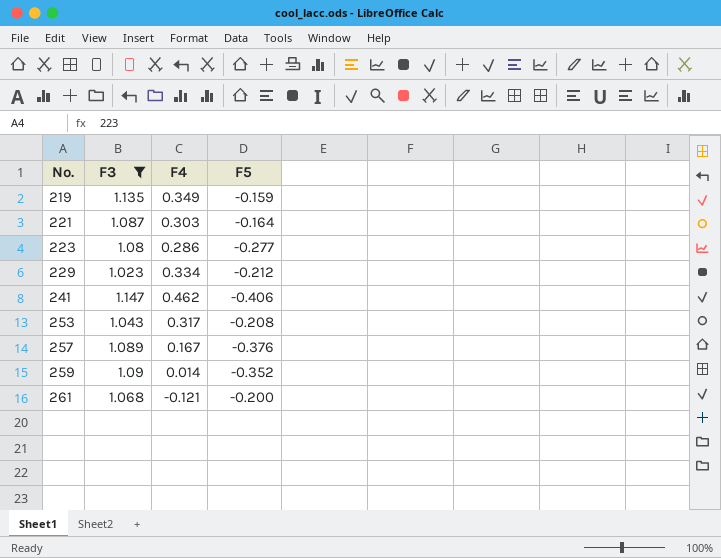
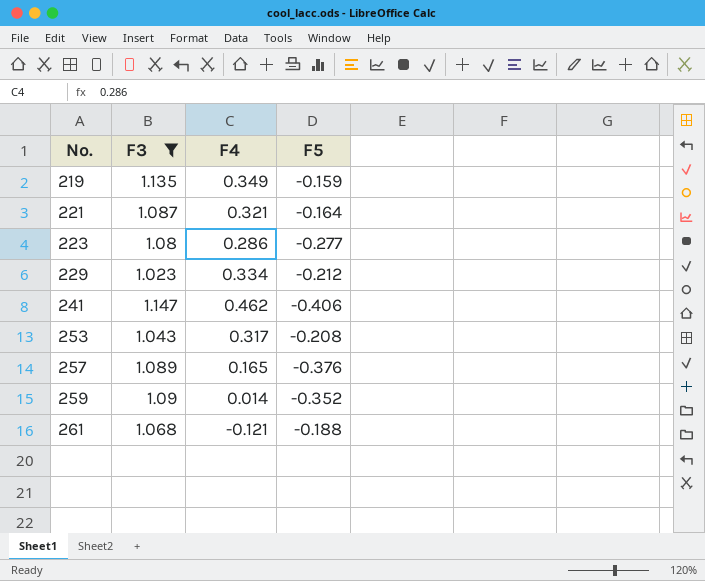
221 | F4: 0.303 -> 0.321
257 | F4: 0.167 -> 0.165
261 | F5: -0.200 -> -0.188

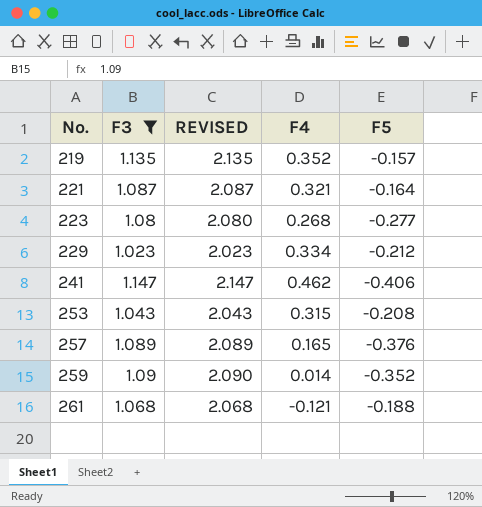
column REVISED | formula: none -> [F3] + 1
219 | F4: 0.349 -> 0.352
219 | F5: -0.159 -> -0.157
223 | F4: 0.286 -> 0.268
253 | F4: 0.317 -> 0.315

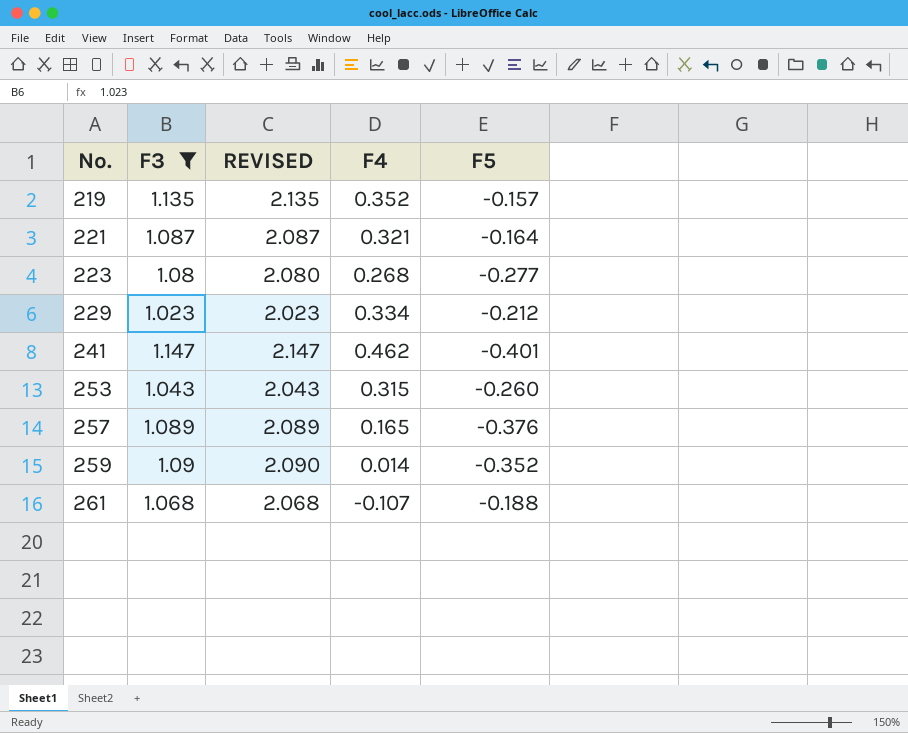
241 | F5: -0.406 -> -0.401
253 | F5: -0.208 -> -0.260
261 | F4: -0.121 -> -0.107

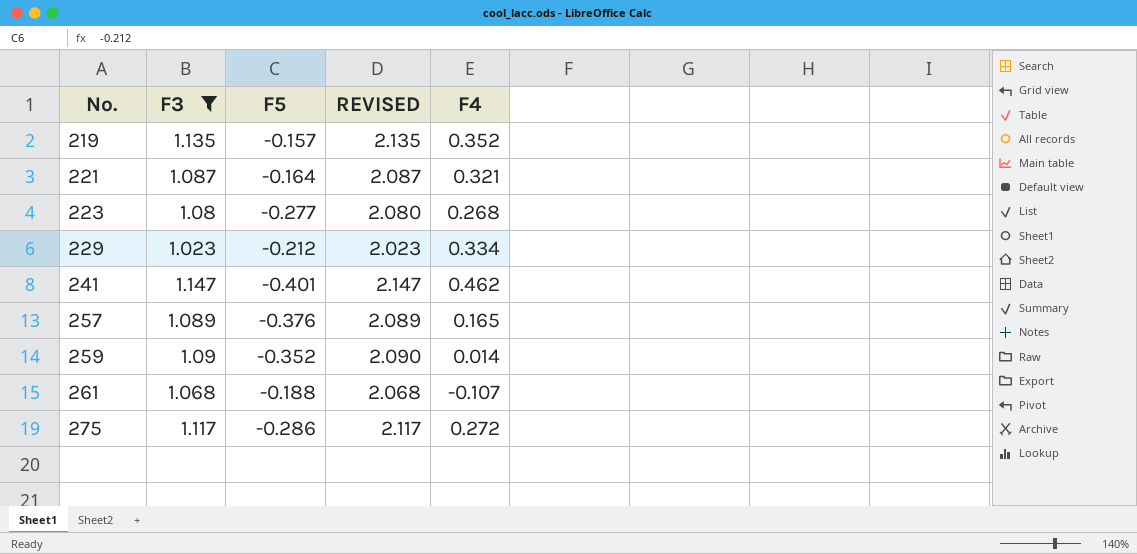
column F5 | position: 5 -> 3
row 253: 1.043 | 2.043 | 0.315 | -0.260 -> none
row 275: none -> 1.117 | -0.286 | 2.117 | 0.272

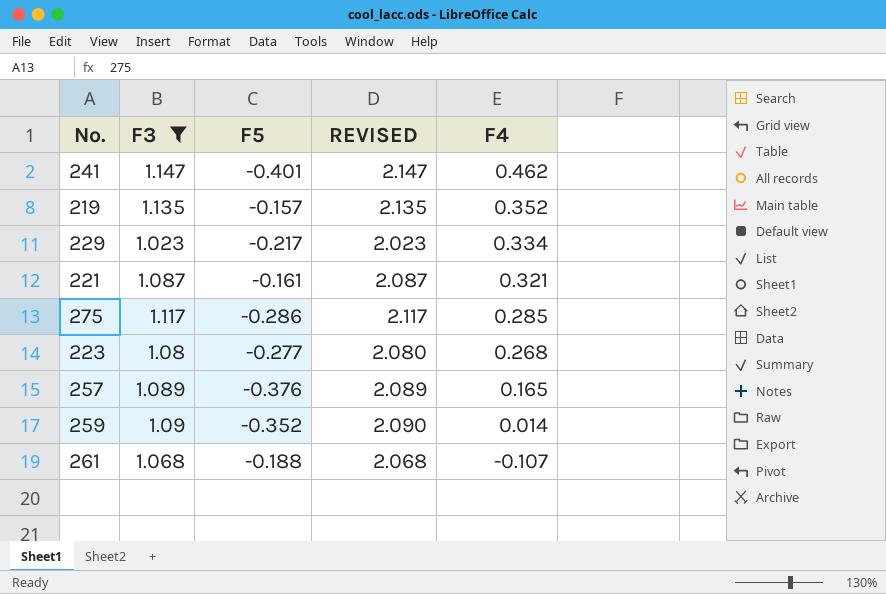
row order: No. ascending -> F4 descending
229 | F5: -0.212 -> -0.217
221 | F5: -0.164 -> -0.161
275 | F4: 0.272 -> 0.285

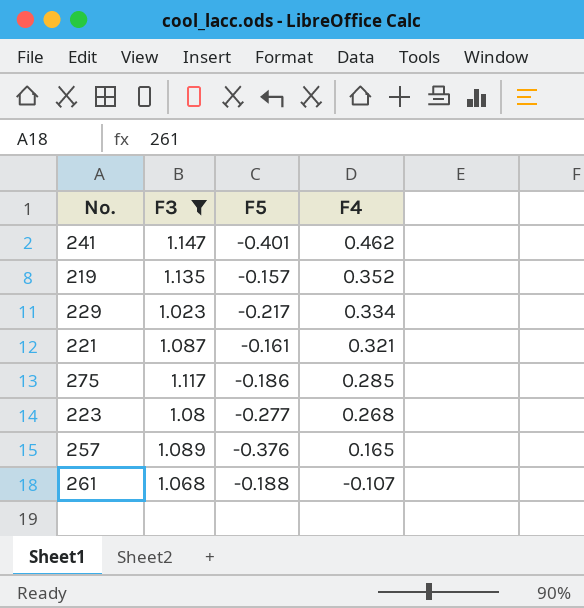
column REVISED | formula: [F3] + 1 -> none
row 259: 1.09 | -0.352 | 2.090 | 0.014 -> none
275 | F5: -0.286 -> -0.186

